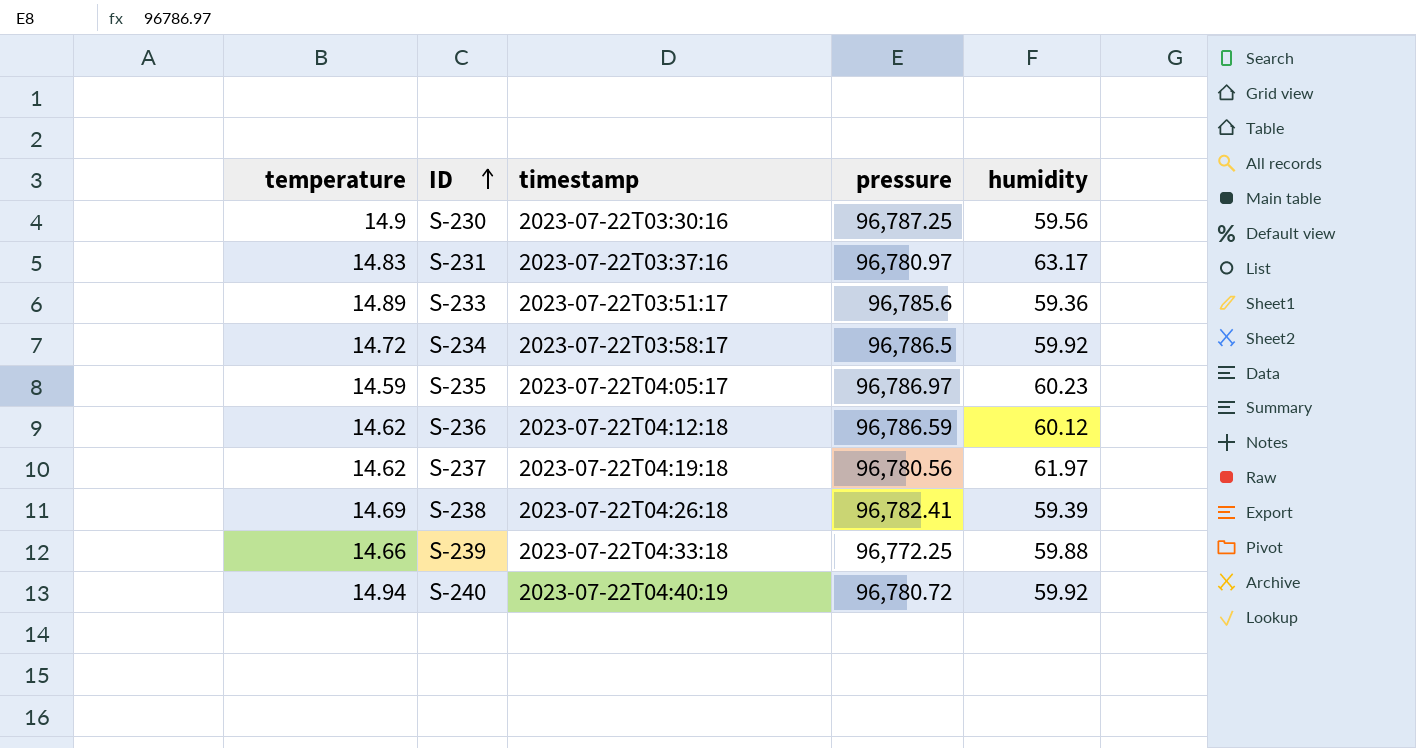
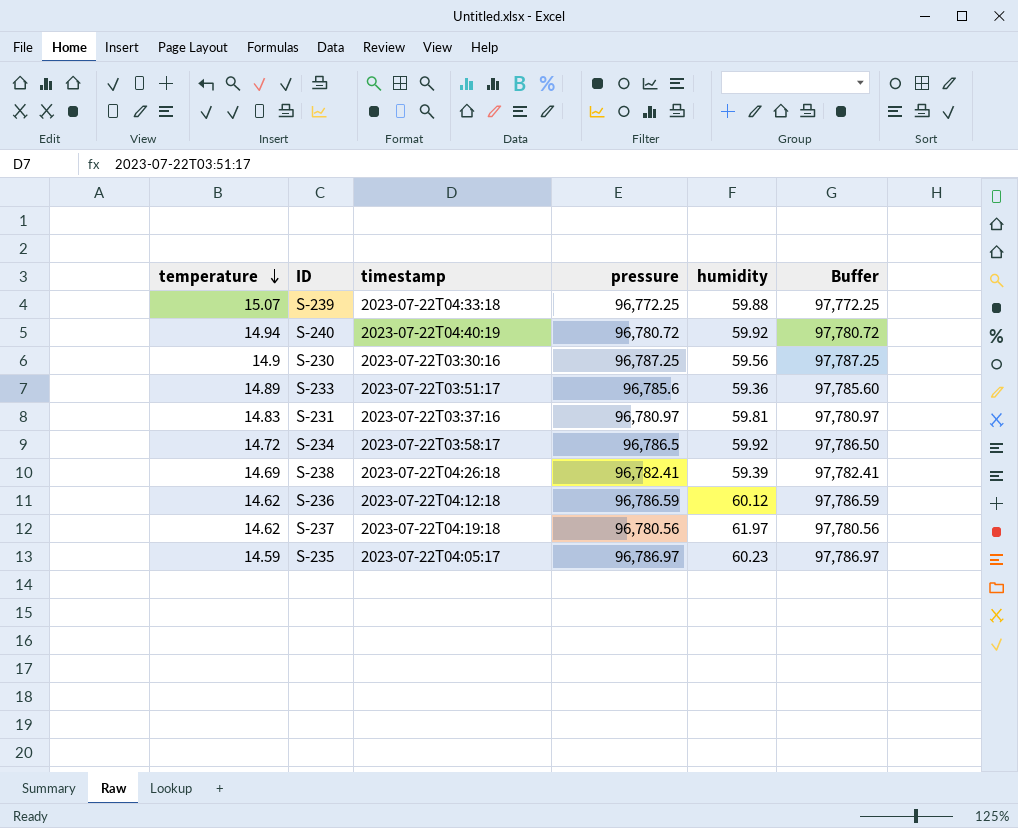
row order: ID ascending -> temperature descending
column Buffer | formula: none -> [pressure] + 1000
S-239 | temperature: 14.66 -> 15.07
S-231 | humidity: 63.17 -> 59.81

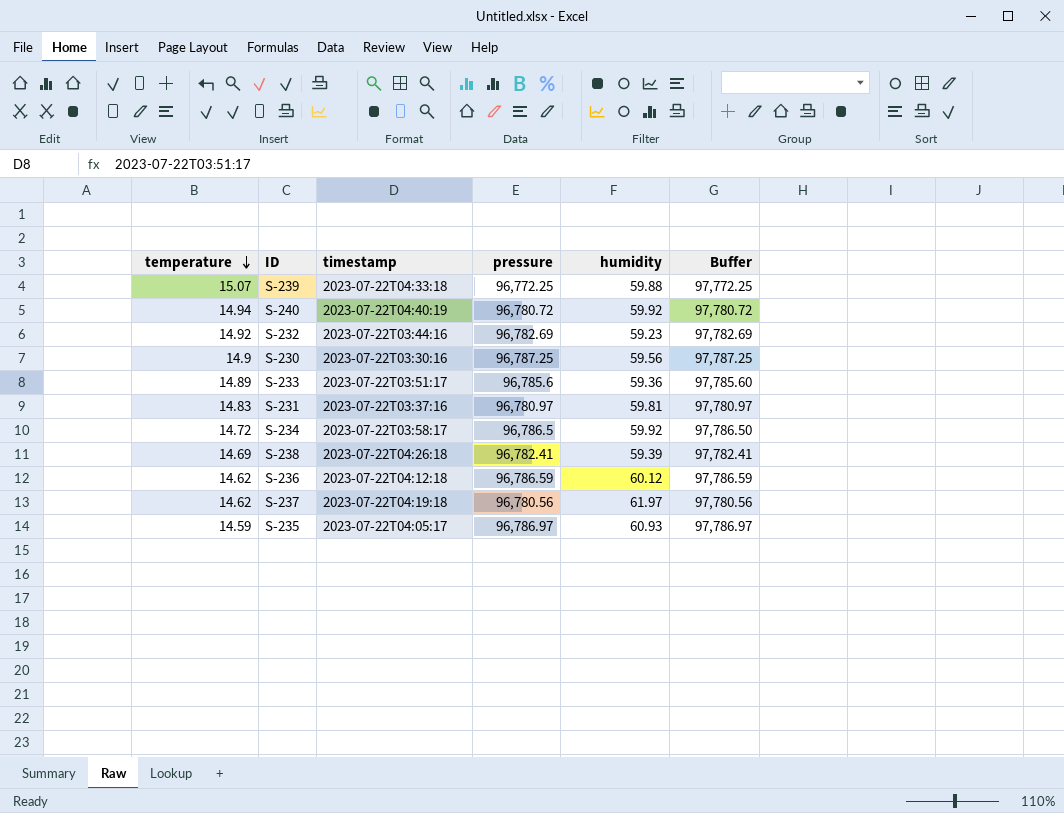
row S-232: none -> 14.92 | 2023-07-22T03:44:16 | 96,782.69 | 59.23 | 97,782.69
S-235 | humidity: 60.23 -> 60.93

